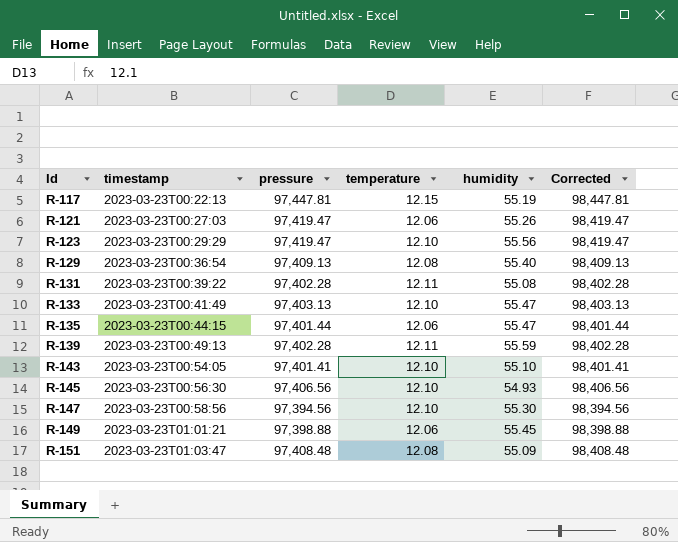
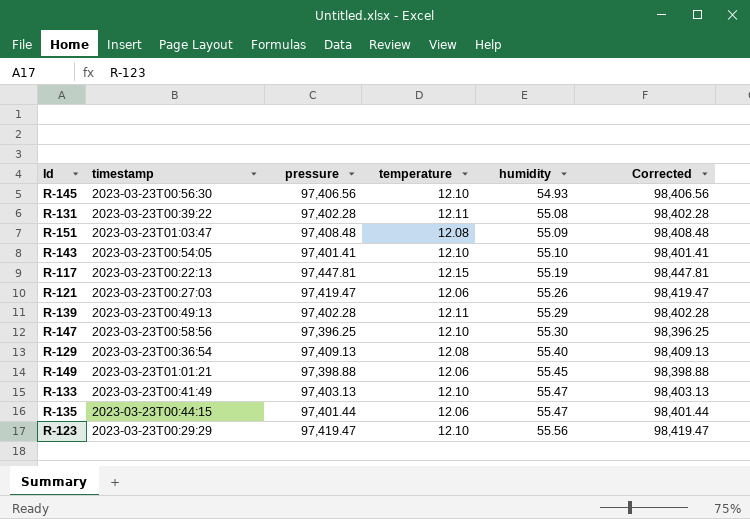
row order: Id ascending -> humidity ascending
R-139 | humidity: 55.59 -> 55.29
R-147 | pressure: 97,394.56 -> 97,396.25
R-147 | Corrected: 98,394.56 -> 98,396.25

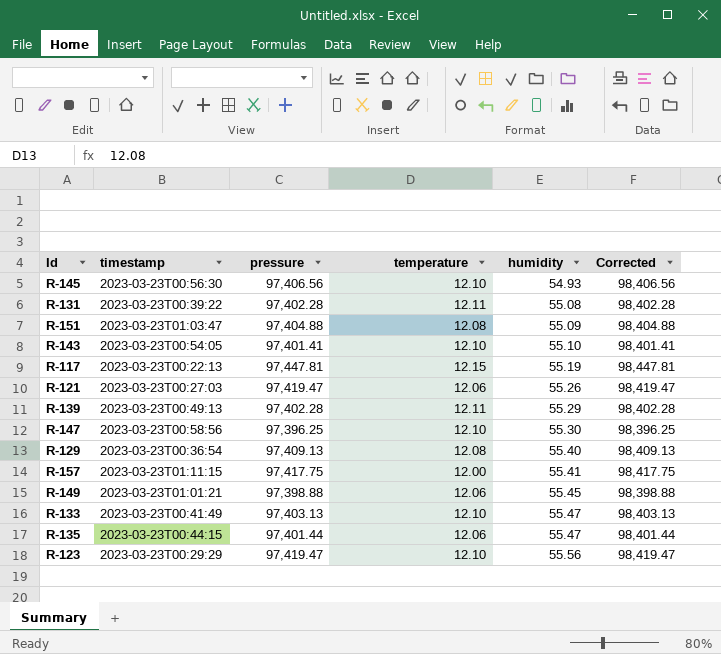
R-151 | pressure: 97,408.48 -> 97,404.88
R-151 | Corrected: 98,408.48 -> 98,404.88
row R-157: none -> 2023-03-23T01:11:15 | 97,417.75 | 12.00 | 55.41 | 98,417.75

